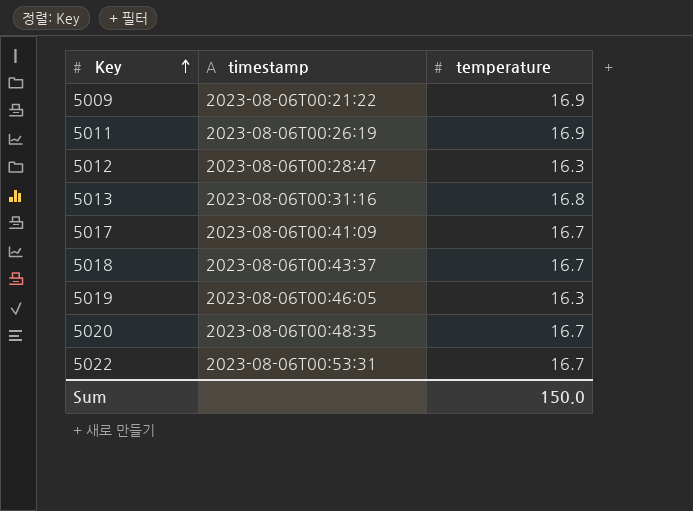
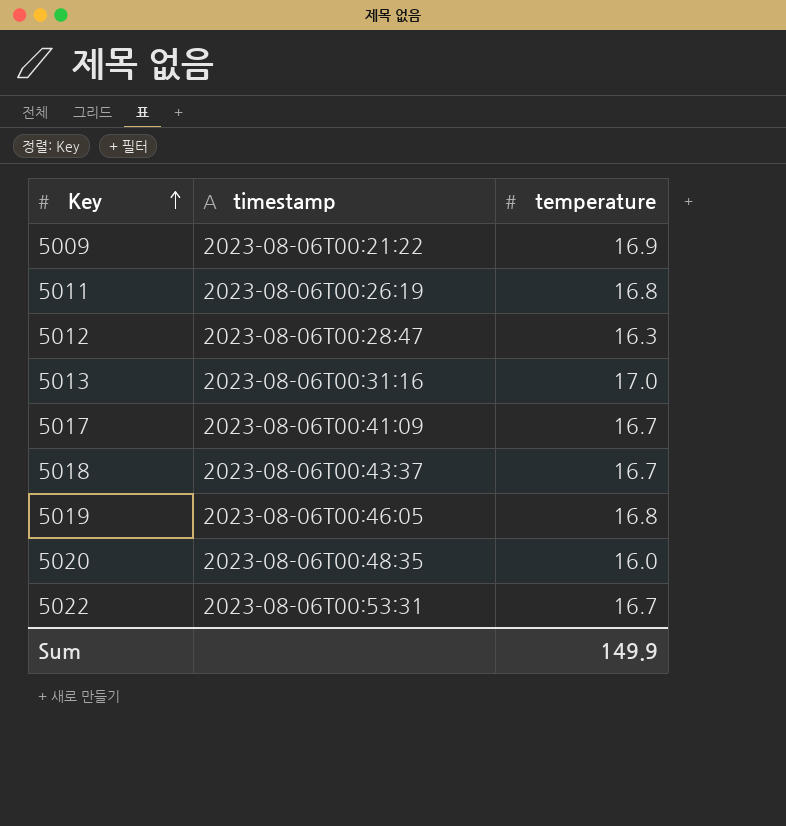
5011 | temperature: 16.9 -> 16.8
5013 | temperature: 16.8 -> 17.0
5019 | temperature: 16.3 -> 16.8
5020 | temperature: 16.7 -> 16.0
Sum | temperature: 150.0 -> 149.9

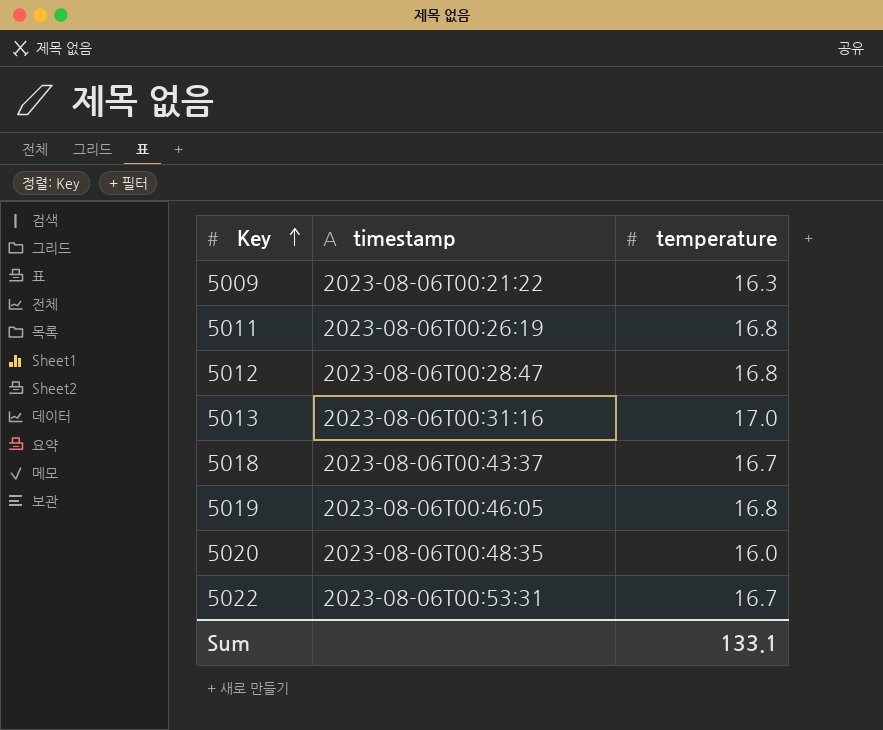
row 5017: 2023-08-06T00:41:09 | 16.7 -> none
5009 | temperature: 16.9 -> 16.3
5012 | temperature: 16.3 -> 16.8
Sum | temperature: 149.9 -> 133.1

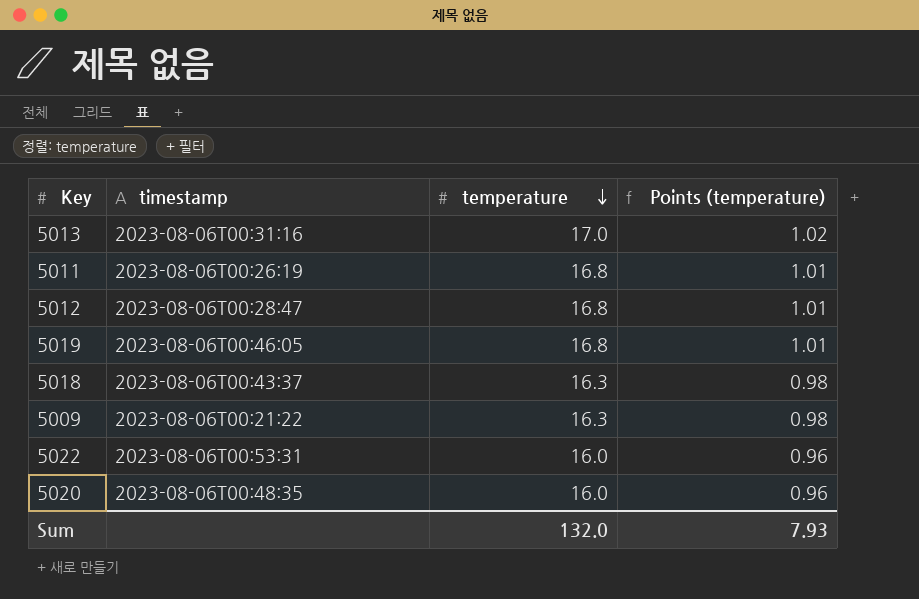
row order: Key ascending -> temperature descending
column Points (temperature) | formula: none -> [temperature] * 0.06
5018 | temperature: 16.7 -> 16.3
5022 | temperature: 16.7 -> 16.0
Sum | temperature: 133.1 -> 132.0

